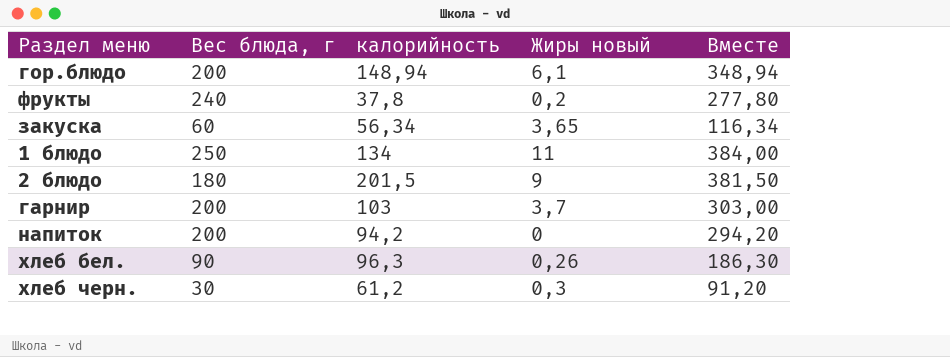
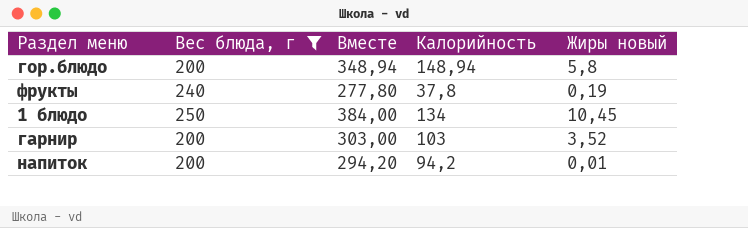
filter: none -> Вес блюда, г >= 200
column Вместе | position: 5 -> 3
column name: калорийность -> Калорийность
гор.блюдо | Жиры новый: 6,1 -> 5,8
фрукты | Жиры новый: 0,2 -> 0,19
1 блюдо | Жиры новый: 11 -> 10,45
гарнир | Жиры новый: 3,7 -> 3,52
напиток | Жиры новый: 0 -> 0,01

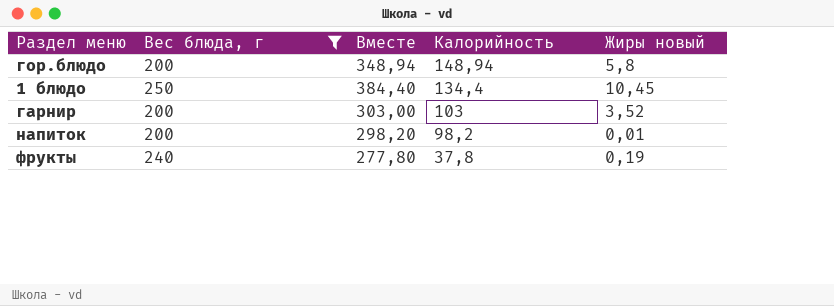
row order: none -> Калорийность descending
1 блюдо | Вместе: 384,00 -> 384,40
1 блюдо | Калорийность: 134 -> 134,4
напиток | Вместе: 294,20 -> 298,20
напиток | Калорийность: 94,2 -> 98,2

